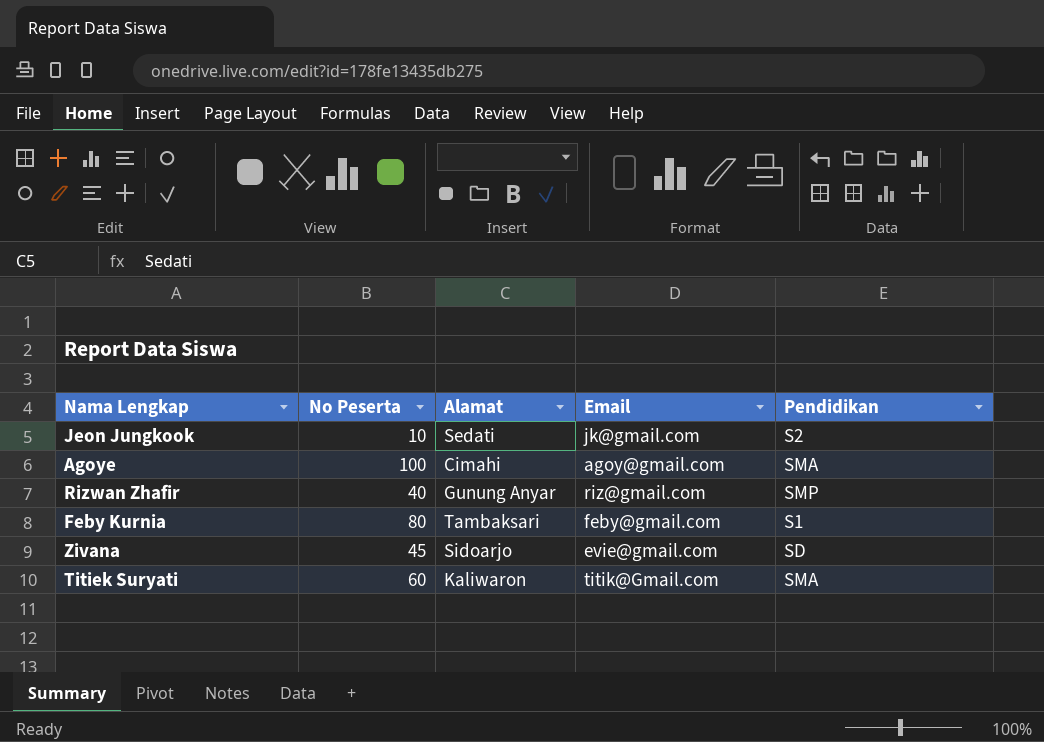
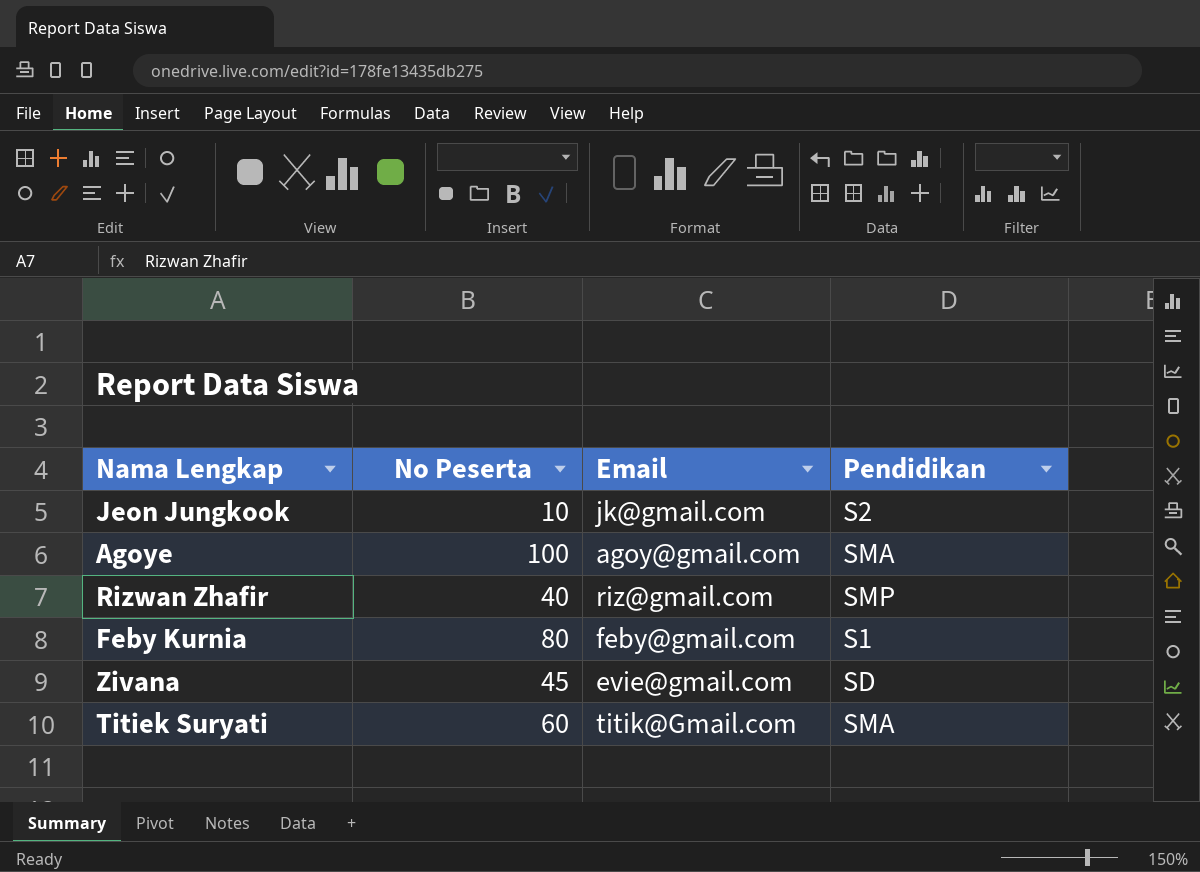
column Alamat | position: 3 -> none

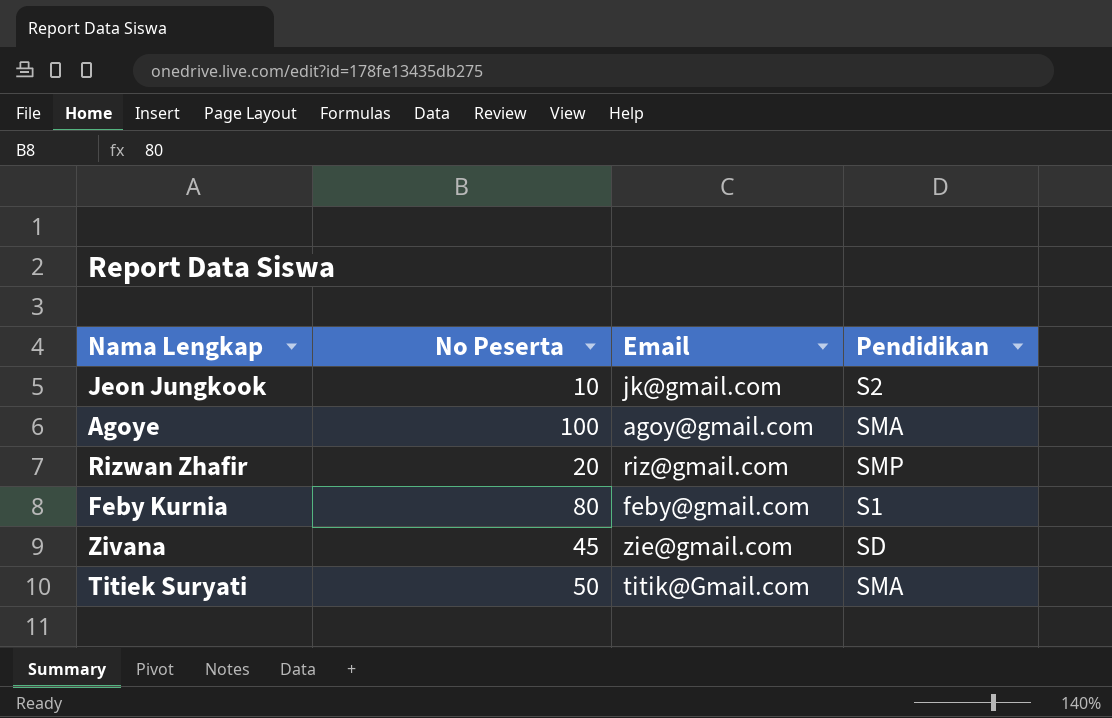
Rizwan Zhafir | No Peserta: 40 -> 20
Zivana | Email: evie@gmail.com -> zie@gmail.com
Titiek Suryati | No Peserta: 60 -> 50

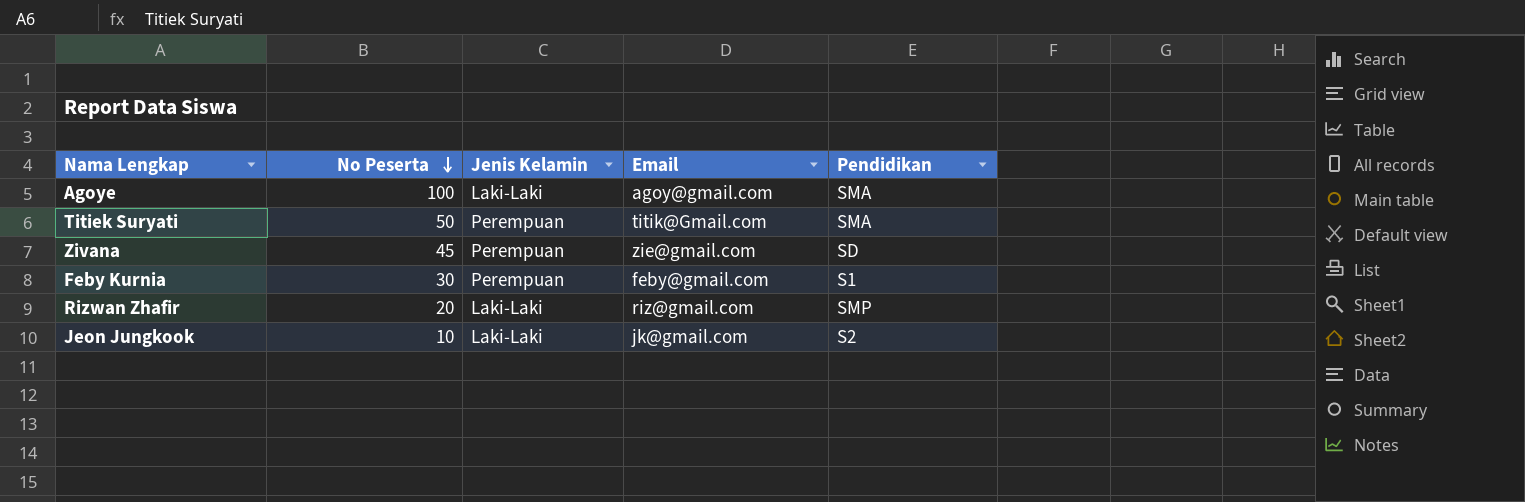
row order: none -> No Peserta descending
column Jenis Kelamin | position: none -> 3
Feby Kurnia | No Peserta: 80 -> 30

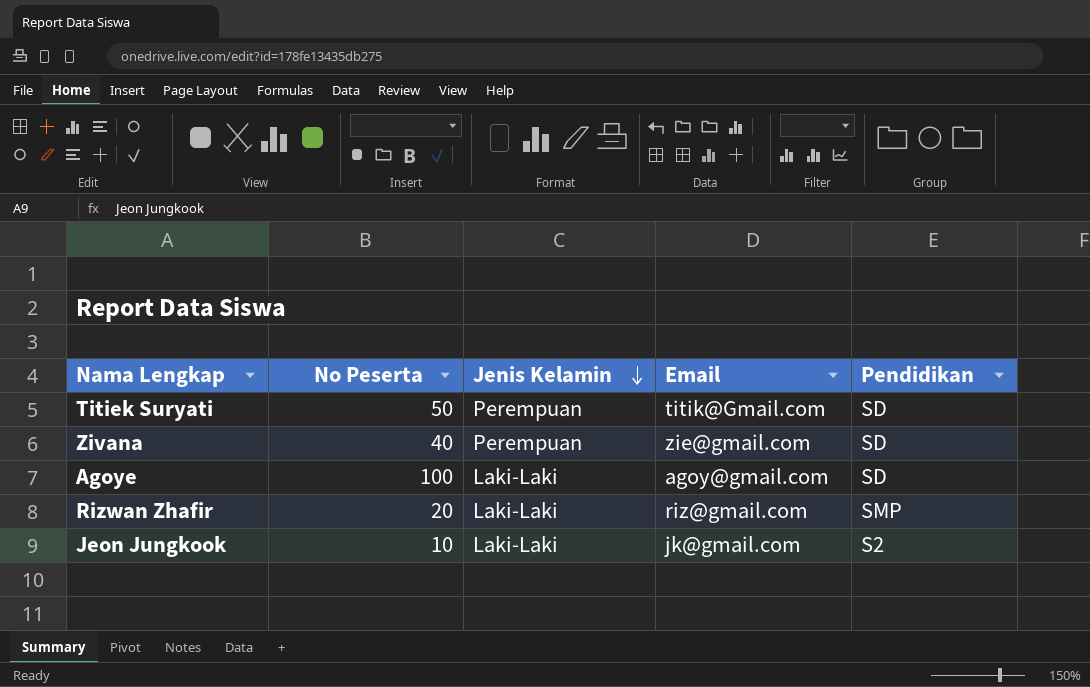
row order: No Peserta descending -> Jenis Kelamin descending
row Feby Kurnia: 30 | Perempuan | feby@gmail.com | S1 -> none
Titiek Suryati | Pendidikan: SMA -> SD
Zivana | No Peserta: 45 -> 40
Agoye | Pendidikan: SMA -> SD

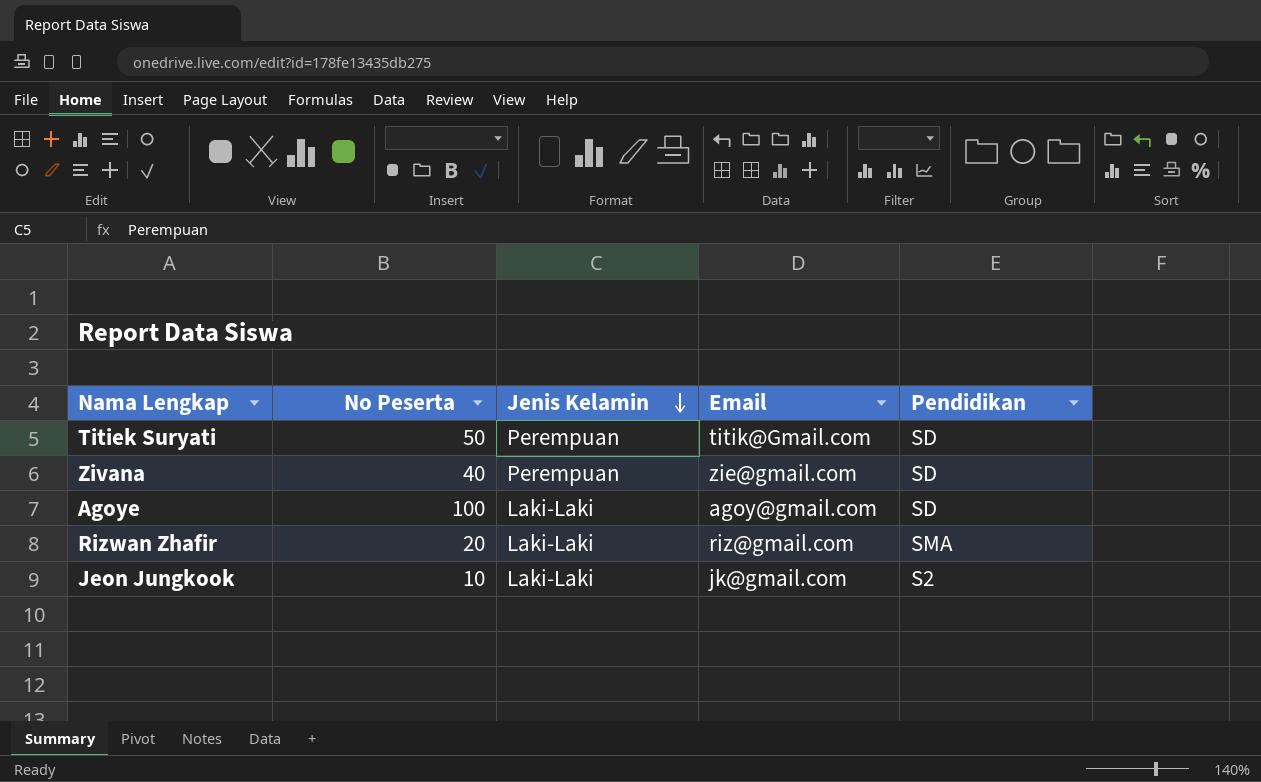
Rizwan Zhafir | Pendidikan: SMP -> SMA

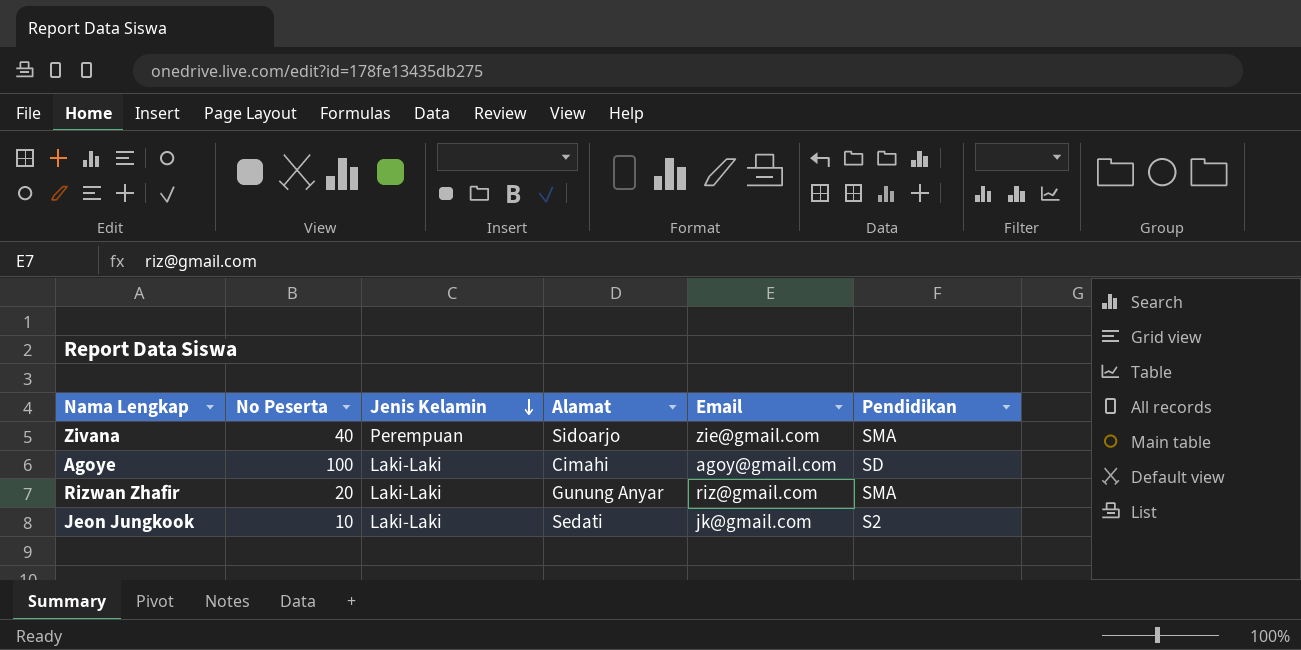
column Alamat | position: none -> 4
row Titiek Suryati: 50 | Perempuan | titik@Gmail.com | SD -> none
Zivana | Pendidikan: SD -> SMA

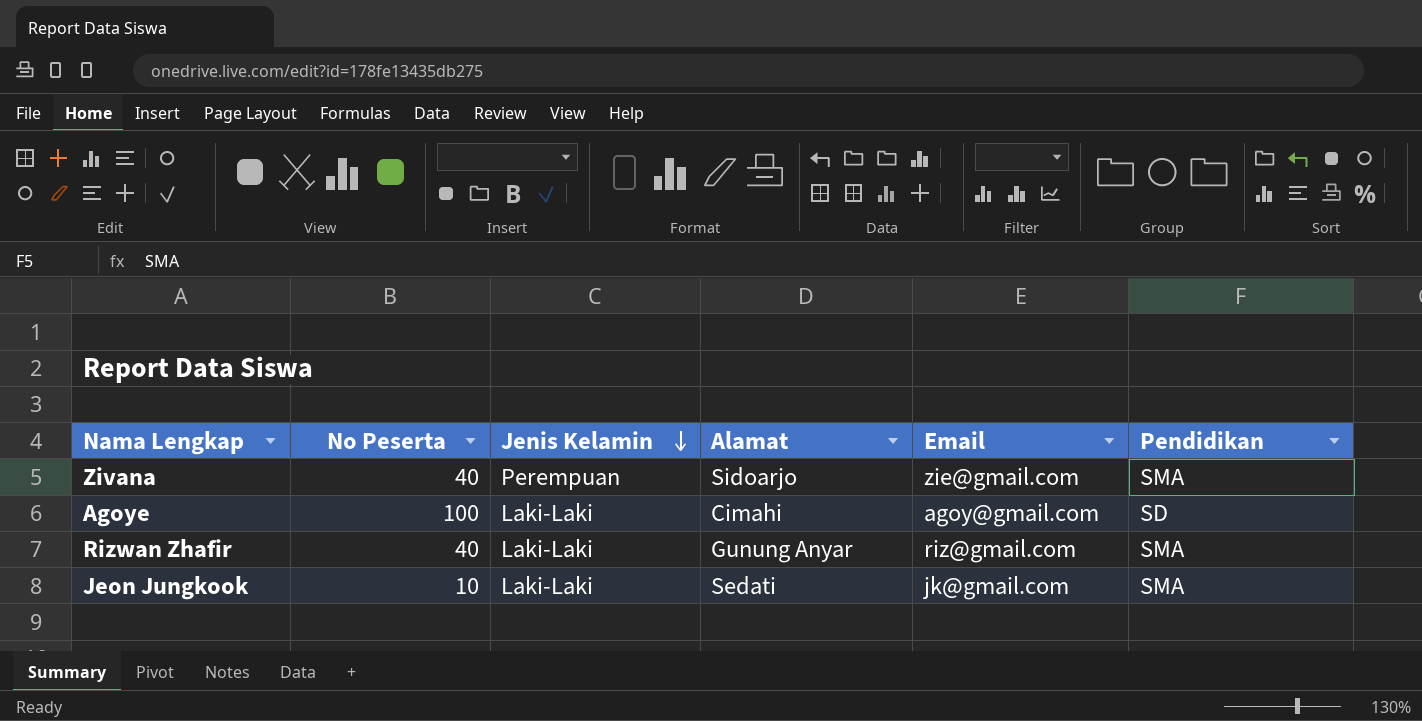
Rizwan Zhafir | No Peserta: 20 -> 40
Jeon Jungkook | Pendidikan: S2 -> SMA

